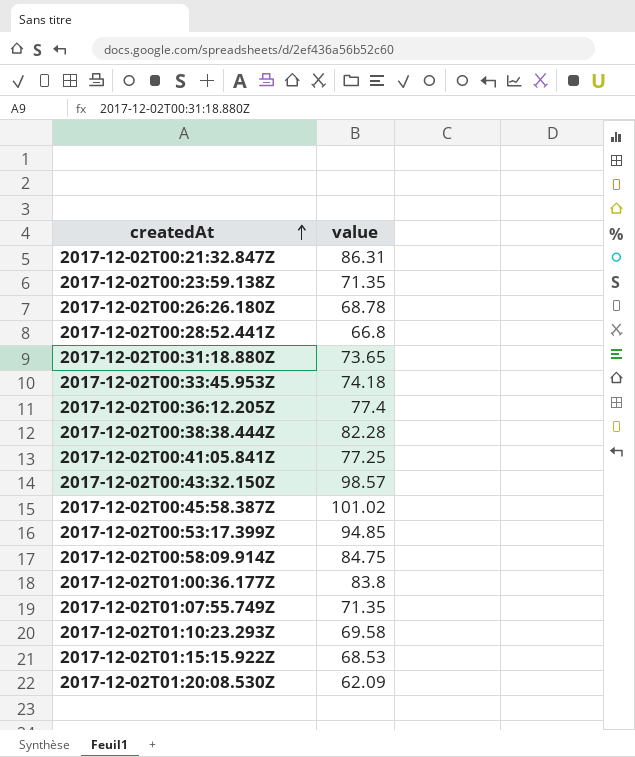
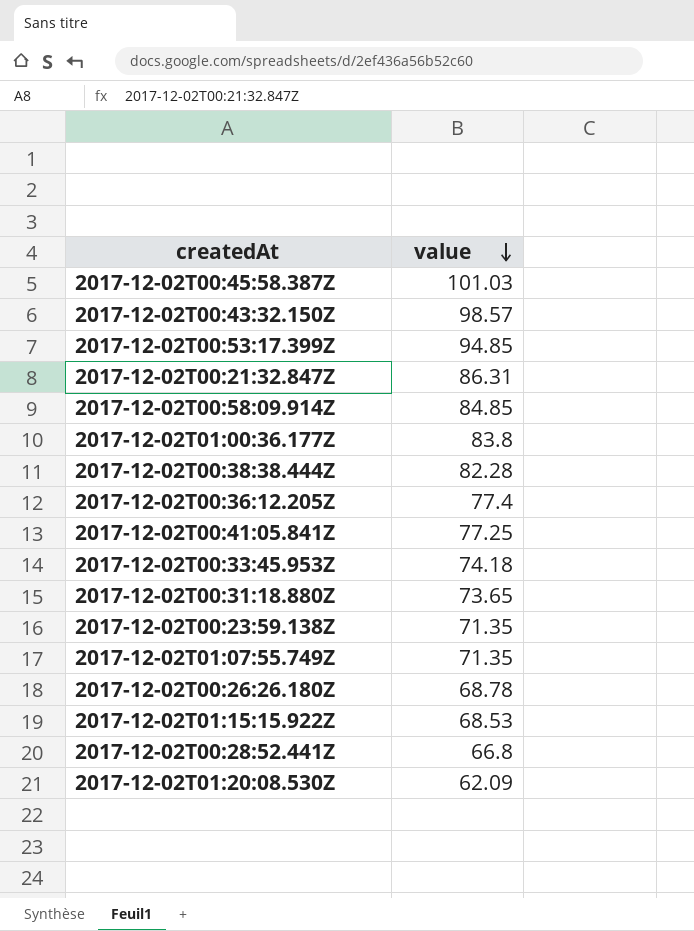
row order: createdAt ascending -> value descending
row 2017-12-02T01:10:23.293Z: 69.58 -> none
2017-12-02T00:45:58.387Z | value: 101.02 -> 101.03
2017-12-02T00:58:09.914Z | value: 84.75 -> 84.85

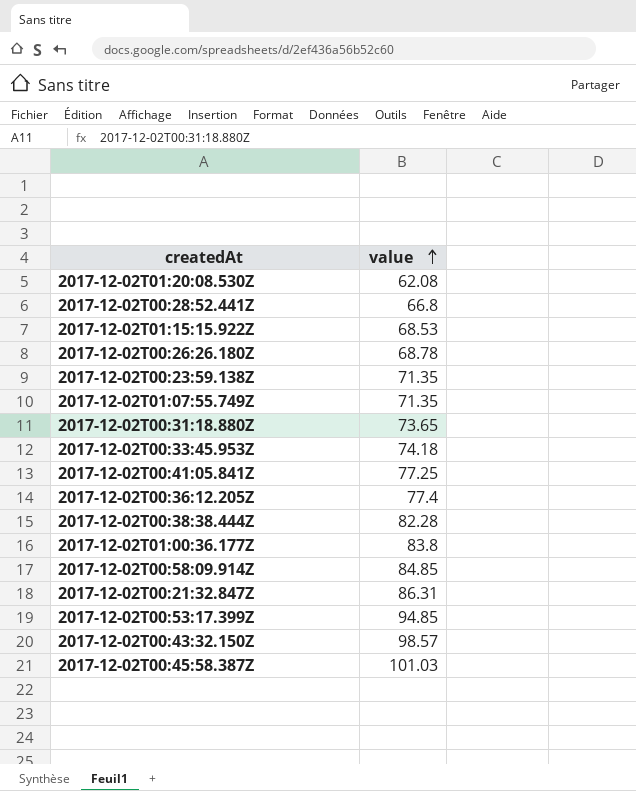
row order: value descending -> value ascending
2017-12-02T01:20:08.530Z | value: 62.09 -> 62.08

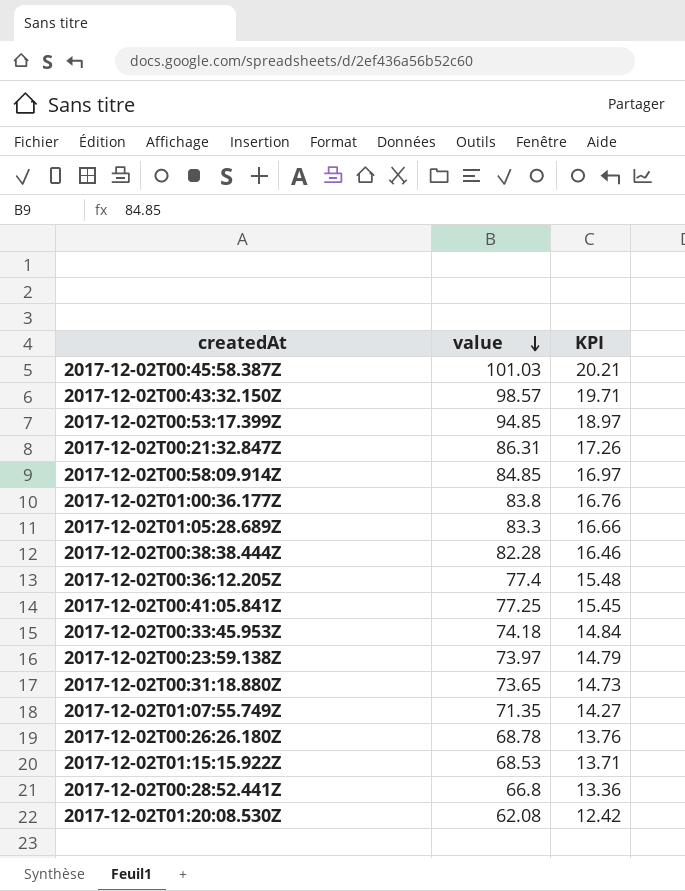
row order: value ascending -> value descending
column KPI | formula: none -> [value] * 0.2
row 2017-12-02T01:05:28.689Z: none -> 83.3 | 16.66
2017-12-02T00:23:59.138Z | value: 71.35 -> 73.97

